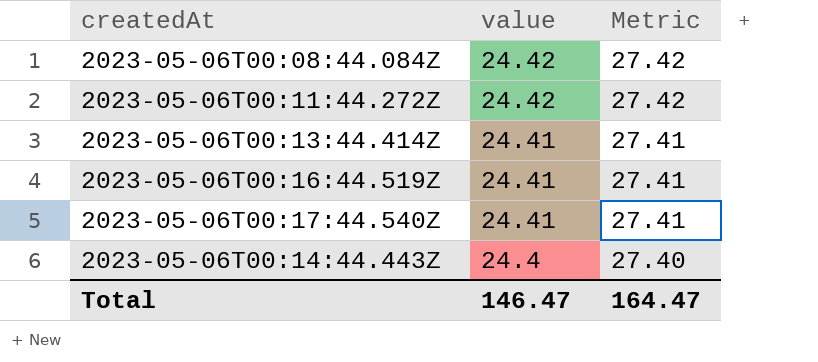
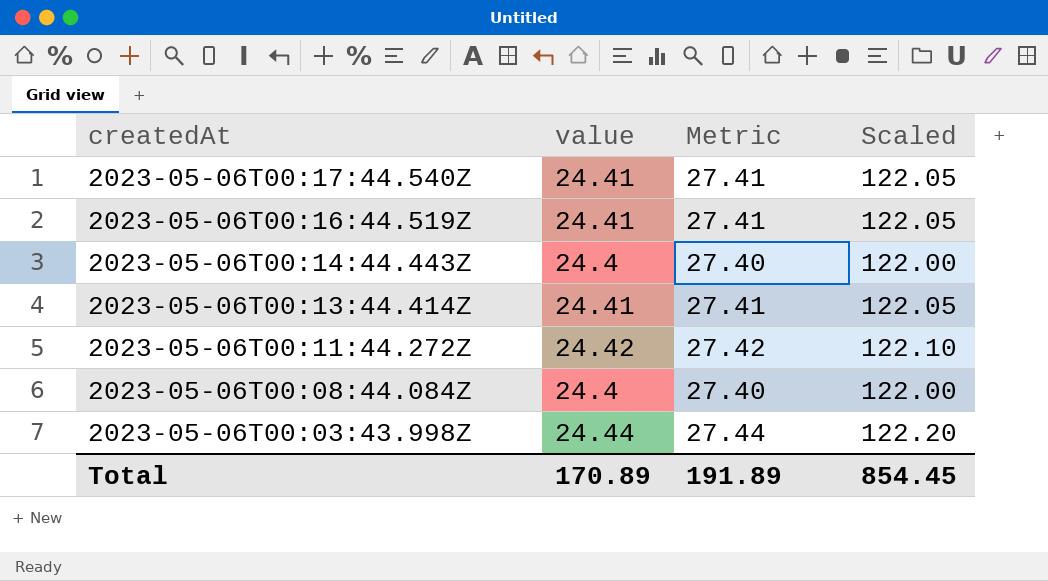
row order: value descending -> createdAt descending
column Scaled | formula: none -> [value] * 5
2023-05-06T00:08:44.084Z | value: 24.42 -> 24.4
2023-05-06T00:08:44.084Z | Metric: 27.42 -> 27.40
row 2023-05-06T00:03:43.998Z: none -> 24.44 | 27.44 | 122.20
Total | value: 146.47 -> 170.89
Total | Metric: 164.47 -> 191.89

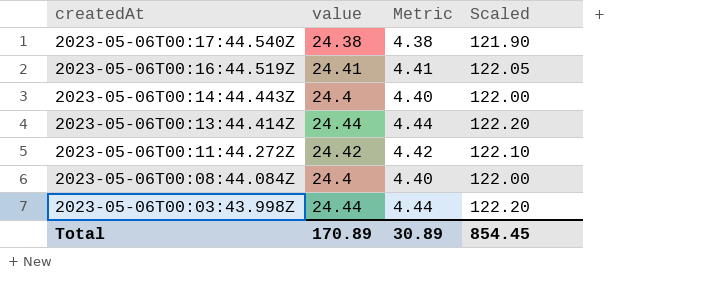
column Metric | formula: [value] + 3 -> [value] - 20
2023-05-06T00:17:44.540Z | value: 24.41 -> 24.38
2023-05-06T00:17:44.540Z | Scaled: 122.05 -> 121.90
2023-05-06T00:13:44.414Z | value: 24.41 -> 24.44
2023-05-06T00:13:44.414Z | Scaled: 122.05 -> 122.20
Total | Metric: 191.89 -> 30.89

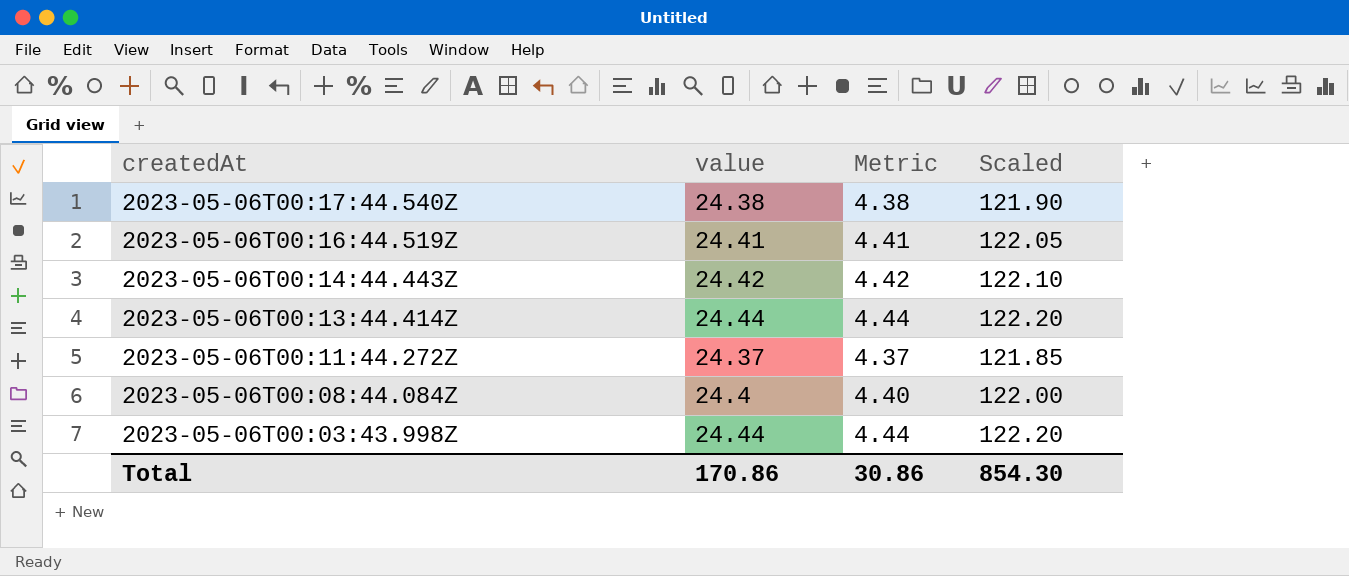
2023-05-06T00:14:44.443Z | value: 24.4 -> 24.42
2023-05-06T00:14:44.443Z | Metric: 4.40 -> 4.42
2023-05-06T00:14:44.443Z | Scaled: 122.00 -> 122.10
2023-05-06T00:11:44.272Z | value: 24.42 -> 24.37
2023-05-06T00:11:44.272Z | Metric: 4.42 -> 4.37
2023-05-06T00:11:44.272Z | Scaled: 122.10 -> 121.85
Total | value: 170.89 -> 170.86
Total | Metric: 30.89 -> 30.86
Total | Scaled: 854.45 -> 854.30

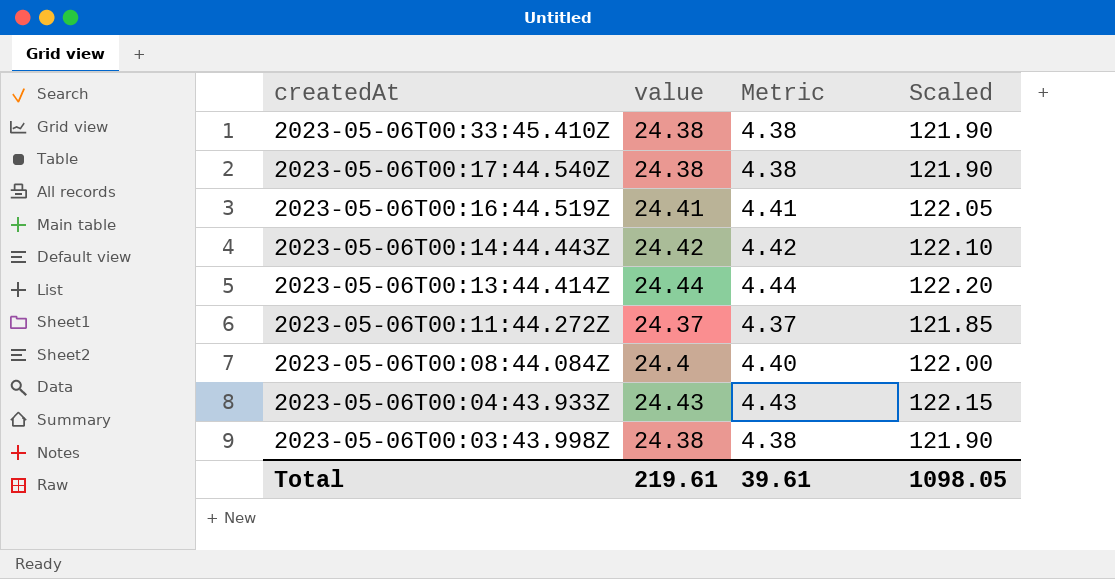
row 2023-05-06T00:33:45.410Z: none -> 24.38 | 4.38 | 121.90
row 2023-05-06T00:04:43.933Z: none -> 24.43 | 4.43 | 122.15
2023-05-06T00:03:43.998Z | value: 24.44 -> 24.38
2023-05-06T00:03:43.998Z | Metric: 4.44 -> 4.38
2023-05-06T00:03:43.998Z | Scaled: 122.20 -> 121.90
Total | value: 170.86 -> 219.61
Total | Metric: 30.86 -> 39.61
Total | Scaled: 854.30 -> 1098.05

